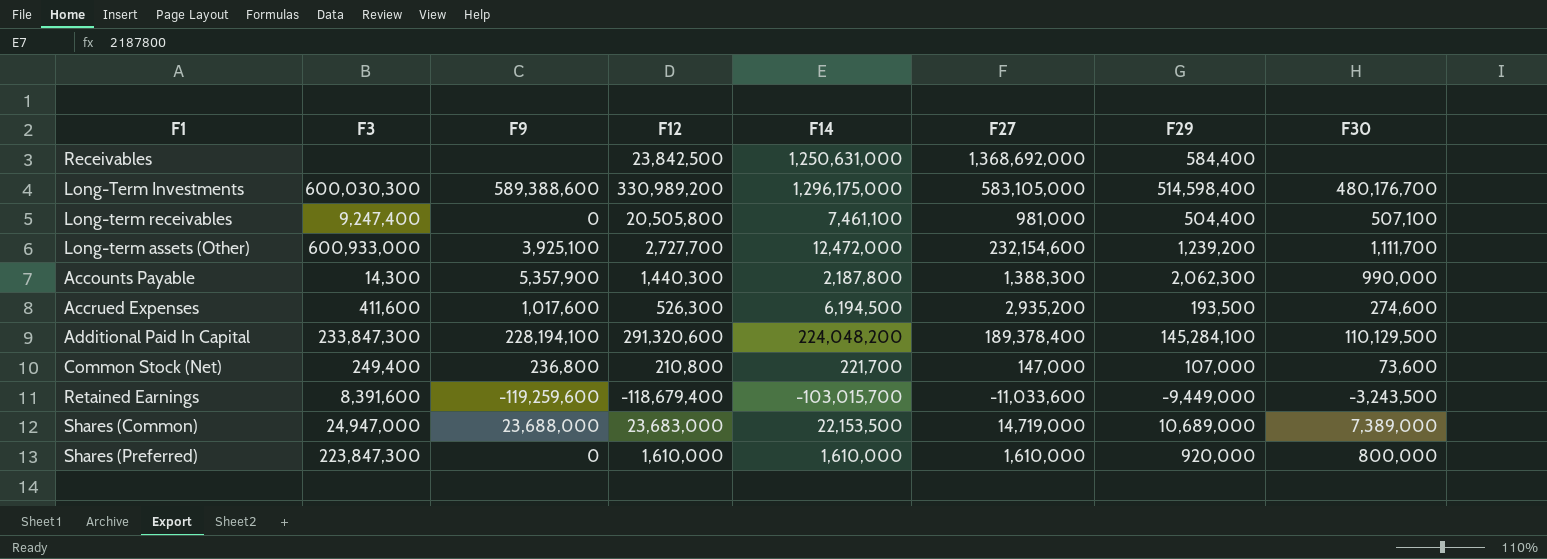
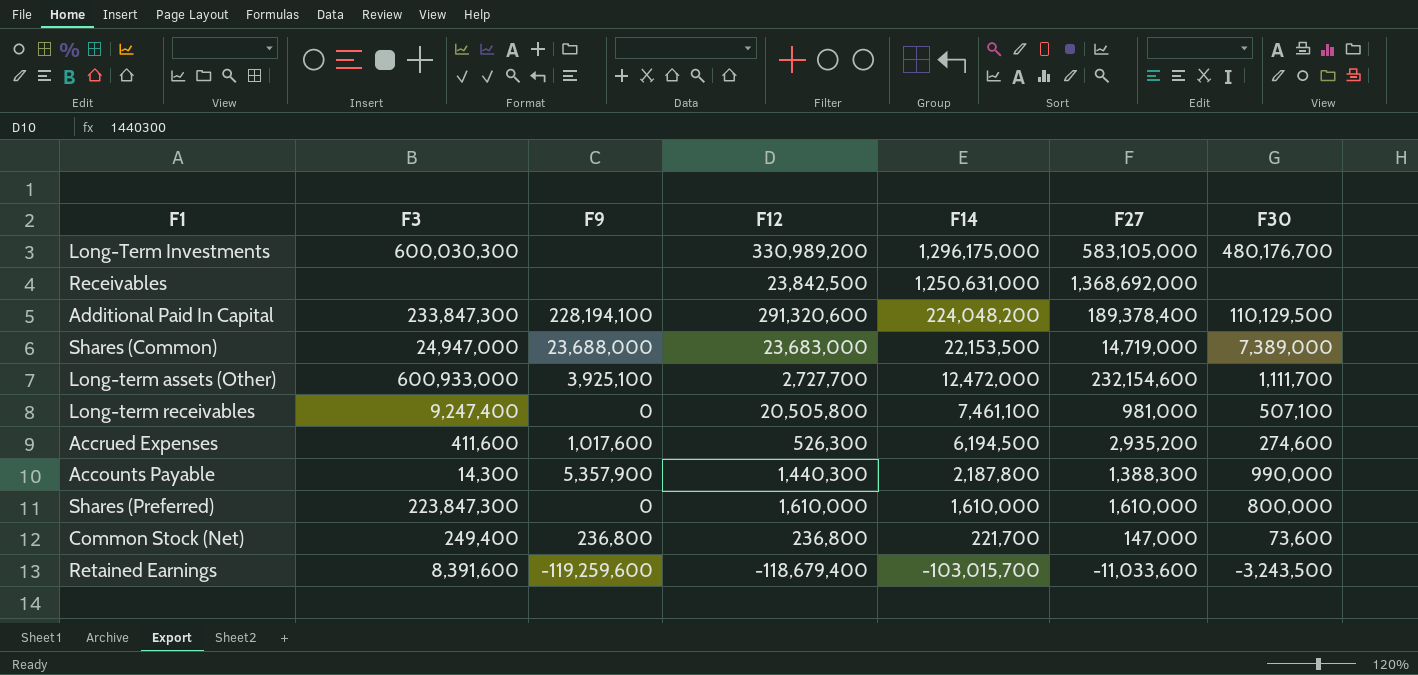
row order: none -> F14 descending
column F29 | position: 7 -> none
Long-Term Investments | F9: 589,388,600 -> none
Common Stock (Net) | F12: 210,800 -> 236,800

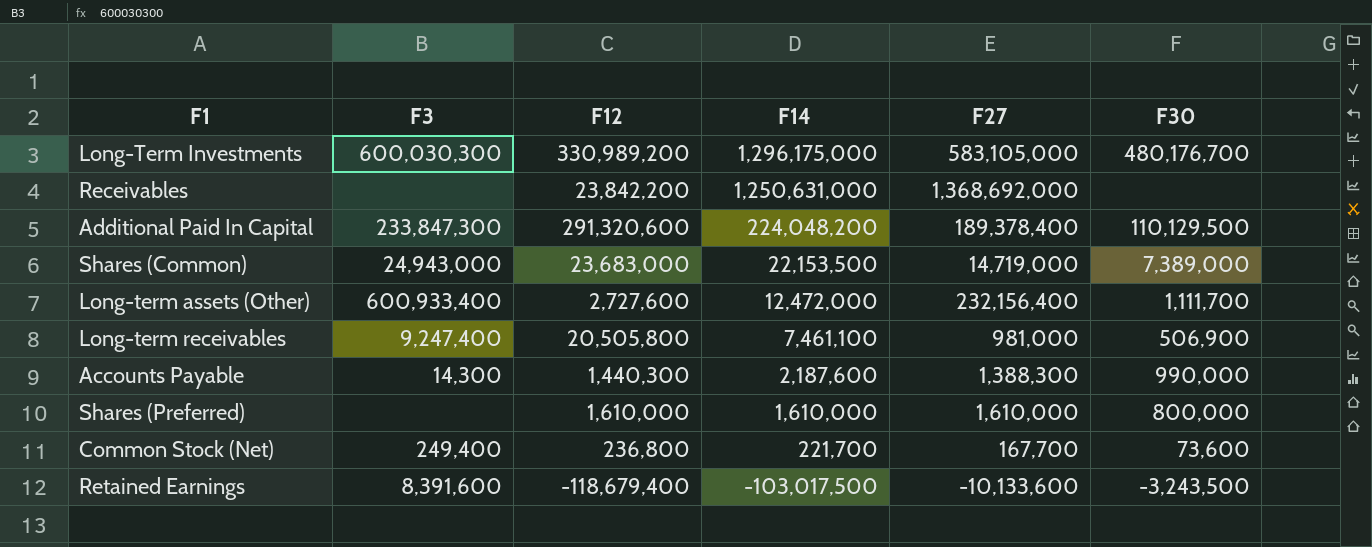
column F9 | position: 3 -> none
row Accrued Expenses: 411,600 | 1,017,600 | 526,300 | 6,194,500 | 2,935,200 | 274,600 -> none
Receivables | F12: 23,842,500 -> 23,842,200
Shares (Common) | F3: 24,947,000 -> 24,943,000
Long-term assets (Other) | F3: 600,933,000 -> 600,933,400
Long-term assets (Other) | F12: 2,727,700 -> 2,727,600
Long-term assets (Other) | F27: 232,154,600 -> 232,156,400
Long-term receivables | F30: 507,100 -> 506,900
Accounts Payable | F14: 2,187,800 -> 2,187,600
Shares (Preferred) | F3: 223,847,300 -> none
Common Stock (Net) | F27: 147,000 -> 167,700
Retained Earnings | F14: -103,015,700 -> -103,017,500
Retained Earnings | F27: -11,033,600 -> -10,133,600

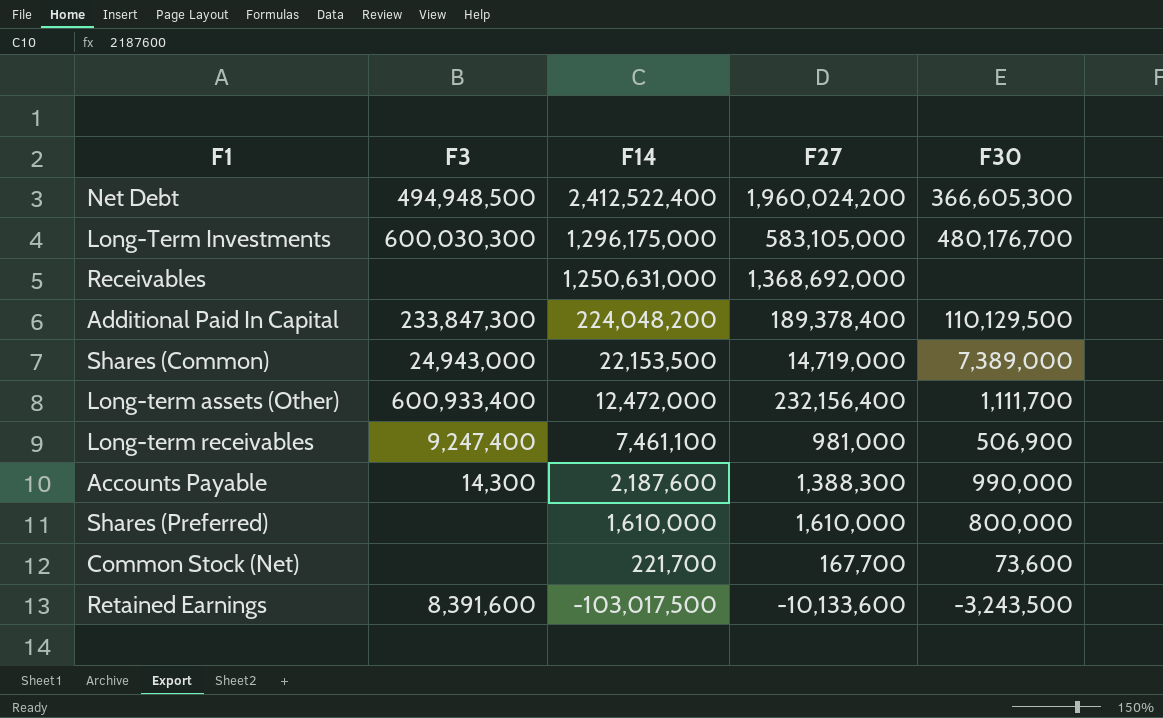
column F12 | position: 3 -> none
row Net Debt: none -> 494,948,500 | 2,412,522,400 | 1,960,024,200 | 366,605,300
Common Stock (Net) | F3: 249,400 -> none

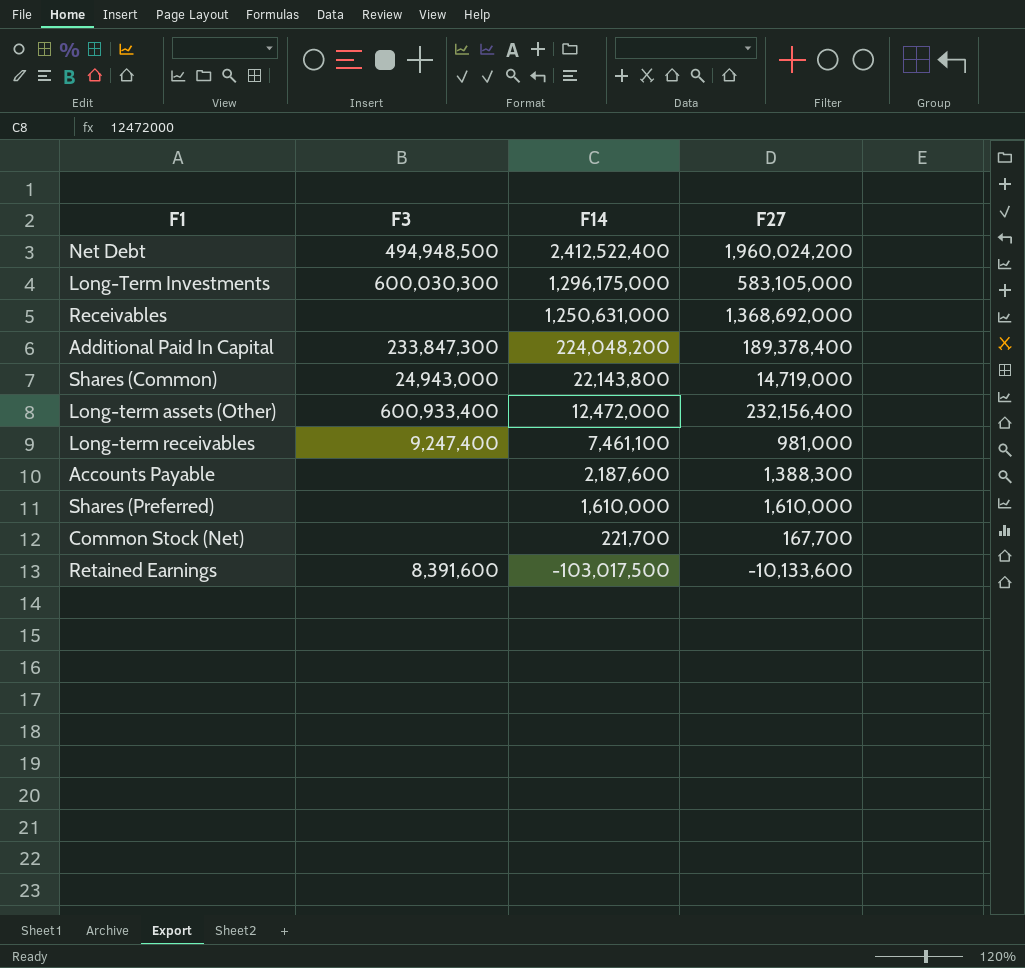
column F30 | position: 5 -> none
Shares (Common) | F14: 22,153,500 -> 22,143,800
Accounts Payable | F3: 14,300 -> none

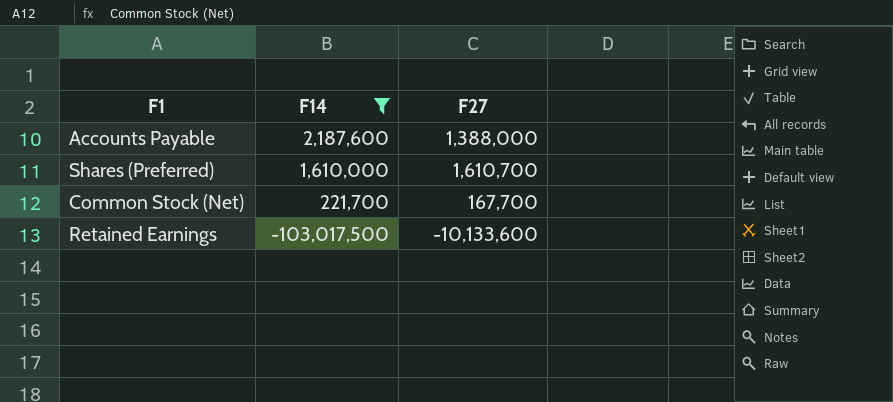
filter: none -> F14 <= 2,187,600
column F3 | position: 2 -> none
Accounts Payable | F27: 1,388,300 -> 1,388,000
Shares (Preferred) | F27: 1,610,000 -> 1,610,700

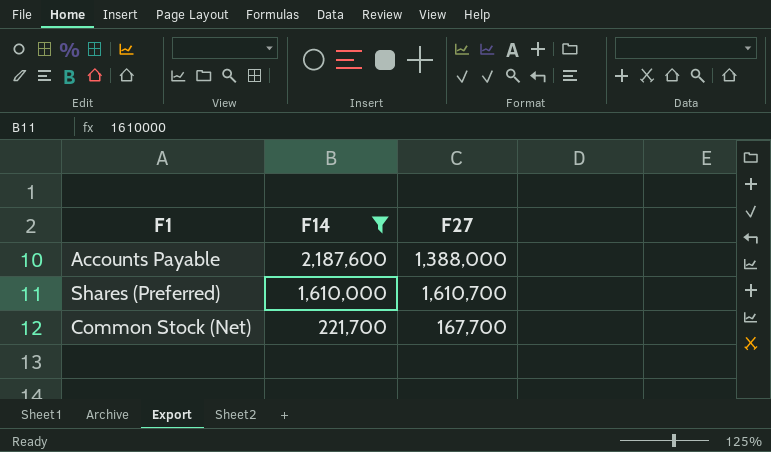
row Retained Earnings: -103,017,500 | -10,133,600 -> none

